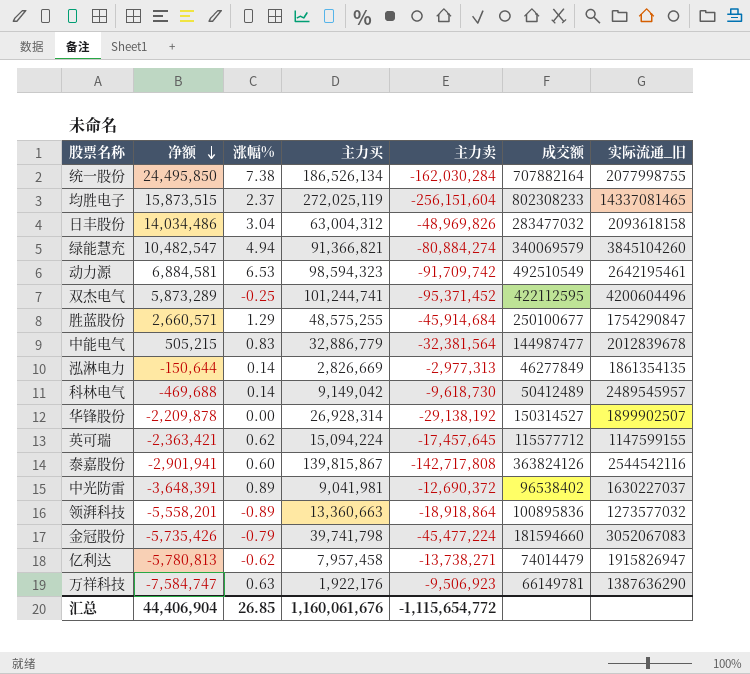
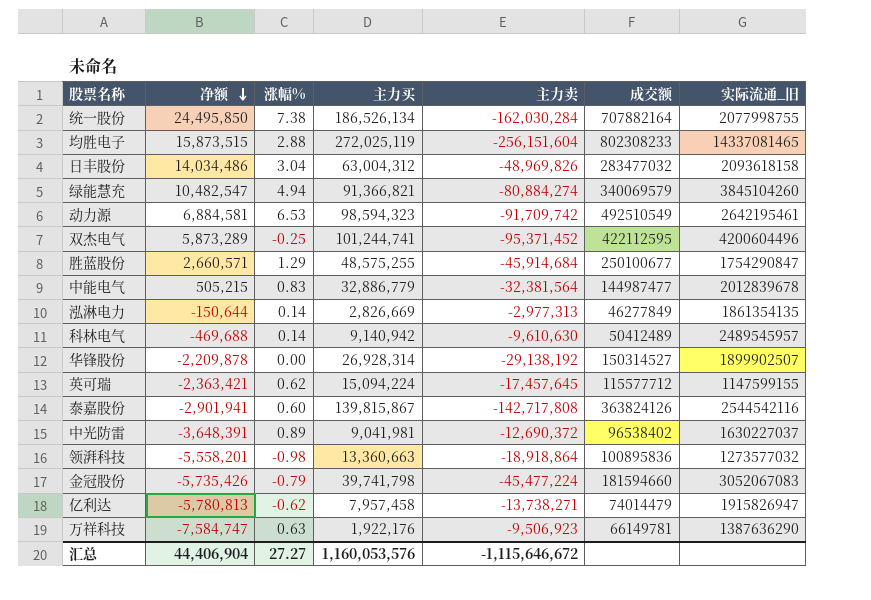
均胜电子 | 涨幅%: 2.37 -> 2.88
科林电气 | 主力买: 9,149,042 -> 9,140,942
科林电气 | 主力卖: -9,618,730 -> -9,610,630
领湃科技 | 涨幅%: -0.89 -> -0.98
汇总 | 涨幅%: 26.85 -> 27.27
汇总 | 主力买: 1,160,061,676 -> 1,160,053,576
汇总 | 主力卖: -1,115,654,772 -> -1,115,646,672

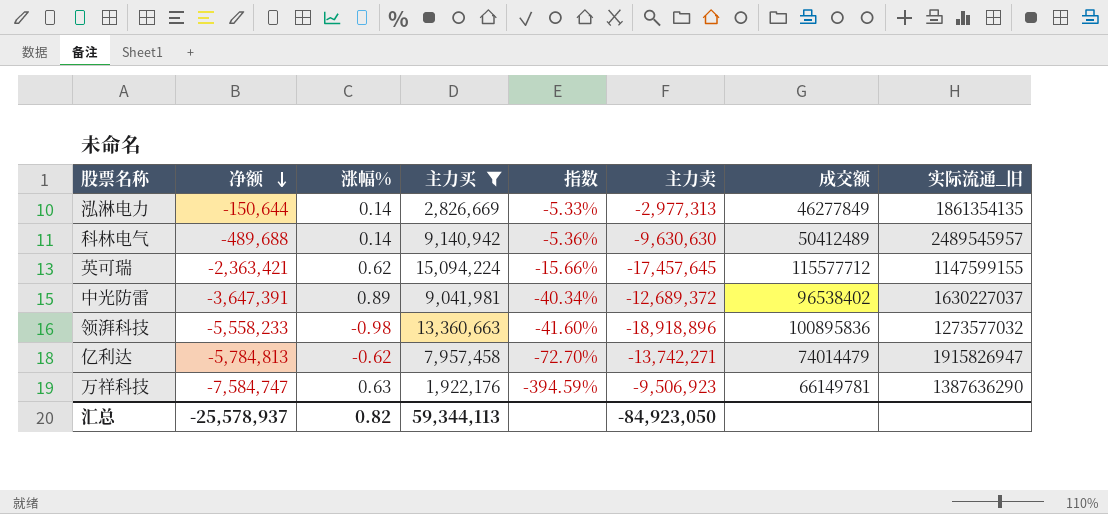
filter: none -> 主力买 <= 15,094,224
column 指数 | formula: none -> [净额] / [主力买]
科林电气 | 净额: -469,688 -> -489,688
科林电气 | 主力卖: -9,610,630 -> -9,630,630
中光防雷 | 净额: -3,648,391 -> -3,647,391
中光防雷 | 主力卖: -12,690,372 -> -12,689,372
领湃科技 | 净额: -5,558,201 -> -5,558,233
领湃科技 | 主力卖: -18,918,864 -> -18,918,896
亿利达 | 净额: -5,780,813 -> -5,784,813
亿利达 | 主力卖: -13,738,271 -> -13,742,271
汇总 | 净额: 44,406,904 -> -25,578,937
汇总 | 涨幅%: 27.27 -> 0.82
汇总 | 主力买: 1,160,053,576 -> 59,344,113
汇总 | 主力卖: -1,115,646,672 -> -84,923,050

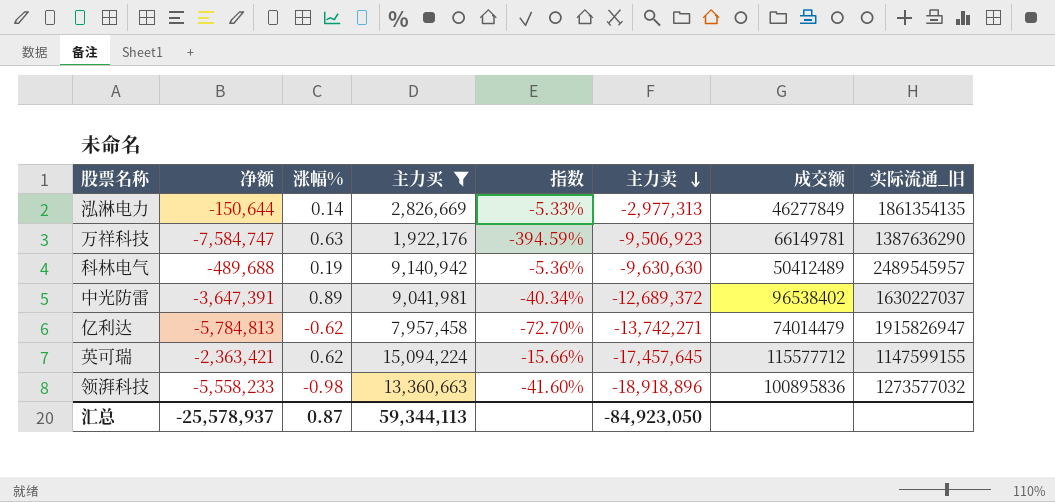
row order: 净额 descending -> 主力卖 descending
科林电气 | 涨幅%: 0.14 -> 0.19
汇总 | 涨幅%: 0.82 -> 0.87

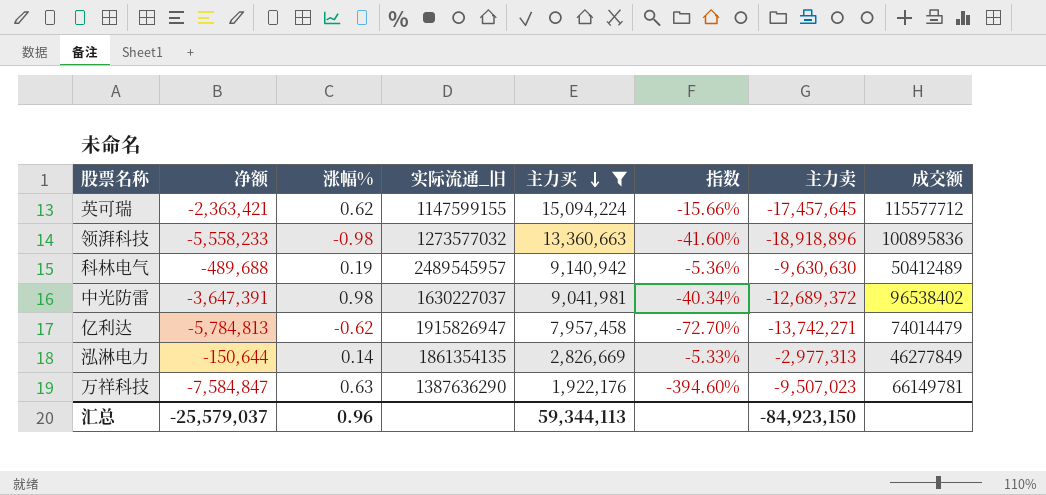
row order: 主力卖 descending -> 主力买 descending
column 实际流通_旧 | position: 8 -> 4
中光防雷 | 涨幅%: 0.89 -> 0.98
万祥科技 | 净额: -7,584,747 -> -7,584,847
万祥科技 | 指数: -394.59% -> -394.60%
万祥科技 | 主力卖: -9,506,923 -> -9,507,023
汇总 | 净额: -25,578,937 -> -25,579,037
汇总 | 涨幅%: 0.87 -> 0.96
汇总 | 主力卖: -84,923,050 -> -84,923,150

